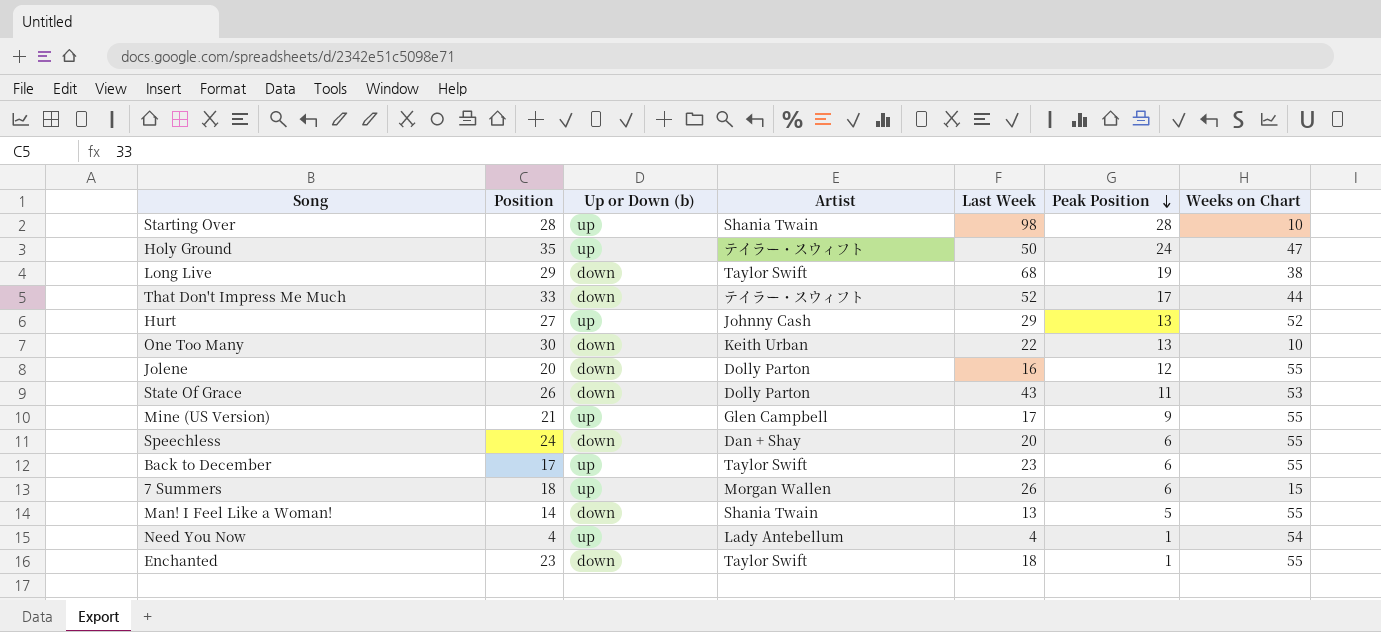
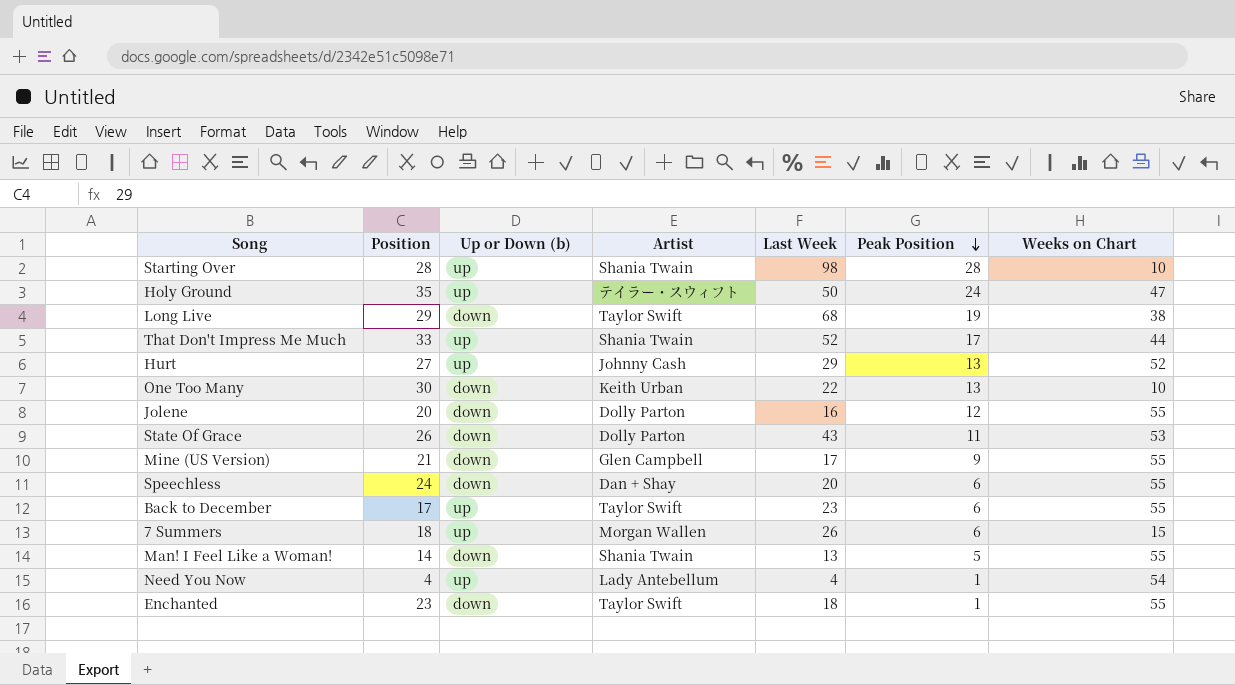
That Don't Impress Me Much | Up or Down (b): down -> up
That Don't Impress Me Much | Artist: テイラー・スウィフト -> Shania Twain
Mine (US Version) | Up or Down (b): up -> down

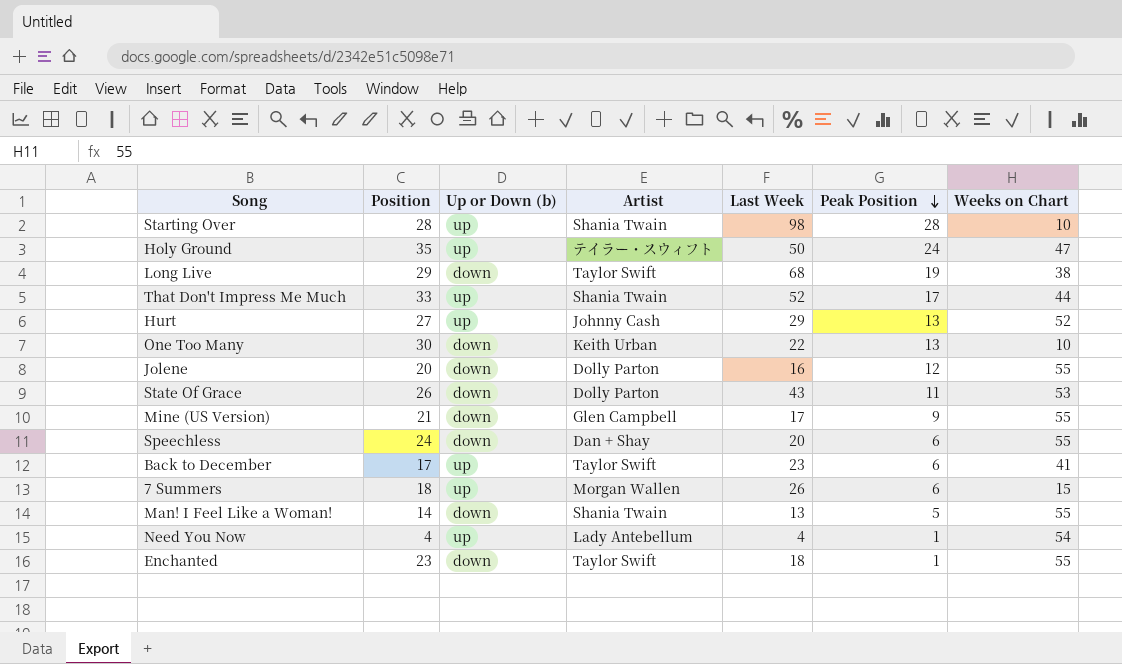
Back to December | Weeks on Chart: 55 -> 41

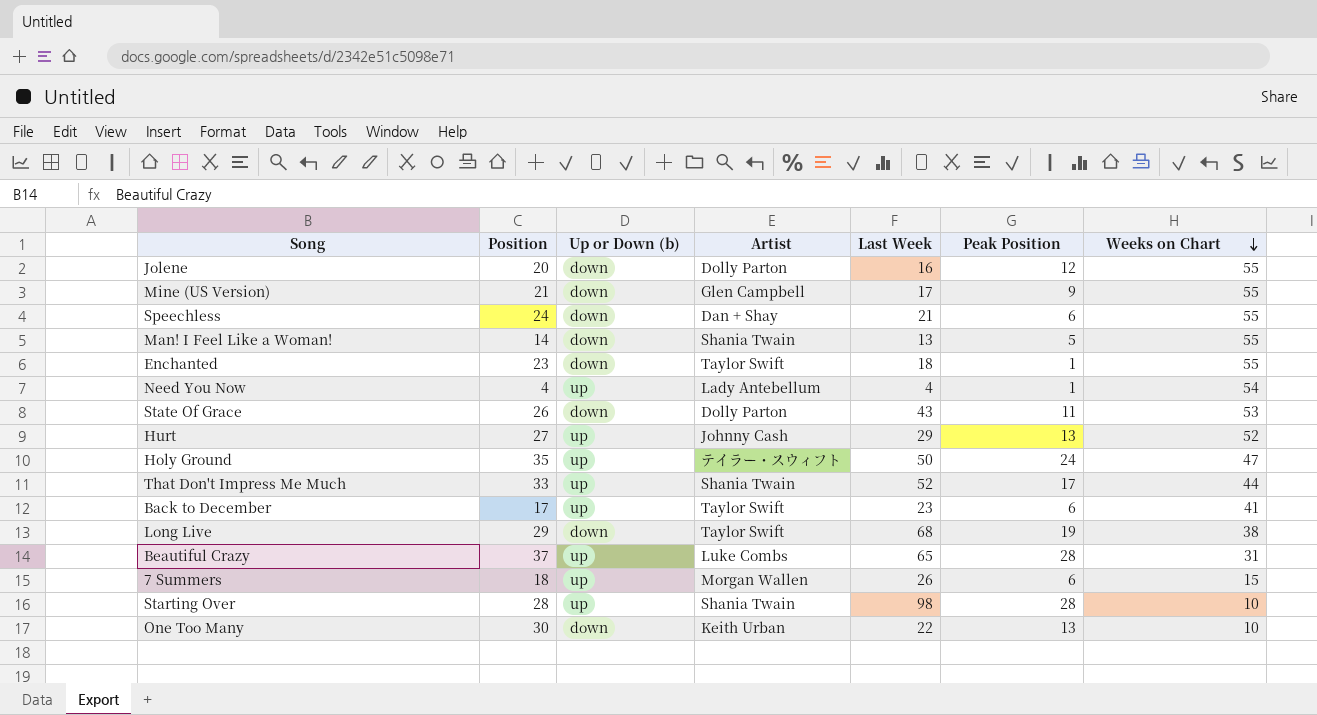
row order: Peak Position descending -> Weeks on Chart descending
Speechless | Last Week: 20 -> 21
row Beautiful Crazy: none -> 37 | up | Luke Combs | 65 | 28 | 31

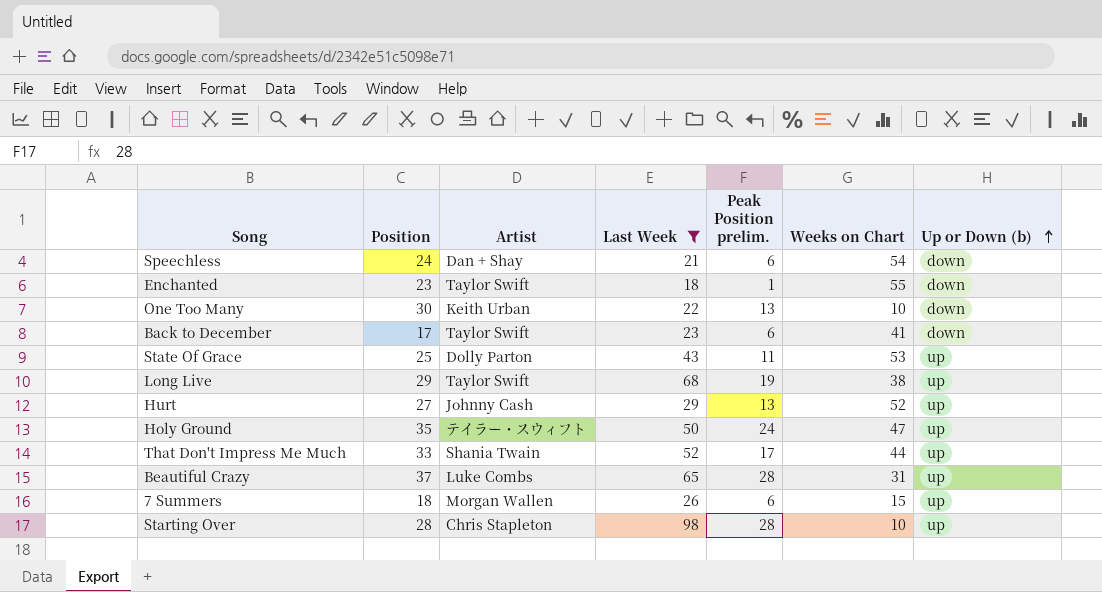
filter: none -> Last Week >= 18
row order: Weeks on Chart descending -> Up or Down (b) ascending
column name: Peak Position -> Peak Position prelim.
column Up or Down (b) | position: 3 -> 7
Speechless | Weeks on Chart: 55 -> 54
Back to December | Up or Down (b): up -> down
State Of Grace | Position: 26 -> 25
State Of Grace | Up or Down (b): down -> up
Long Live | Up or Down (b): down -> up
Starting Over | Artist: Shania Twain -> Chris Stapleton

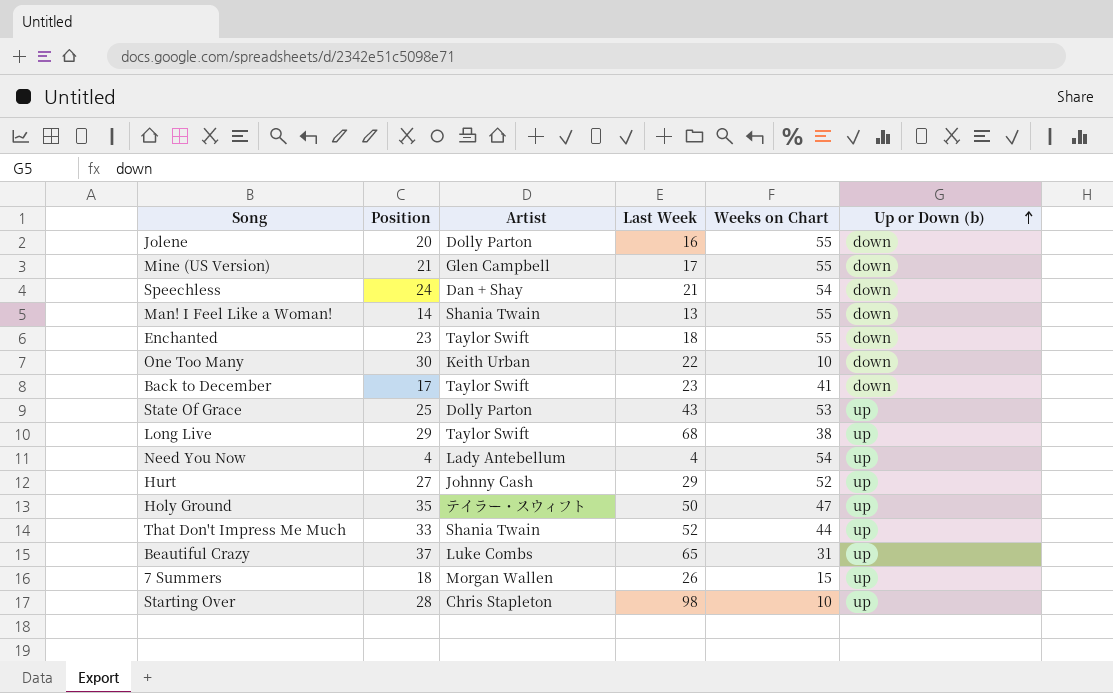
filter: Last Week >= 18 -> none
column Peak Position prelim. | position: 5 -> none

